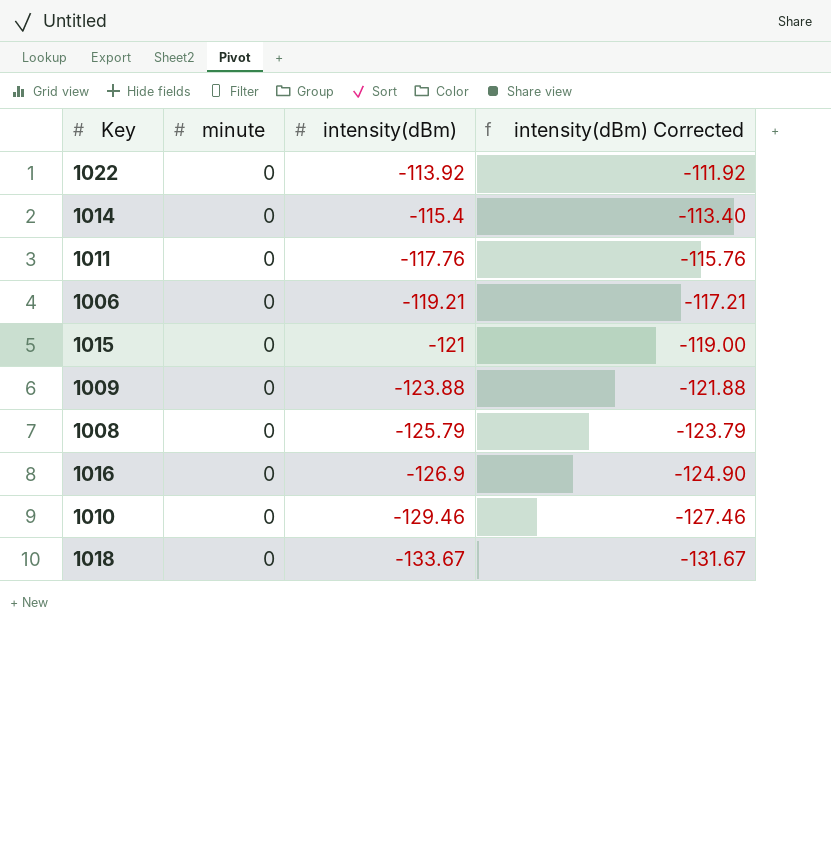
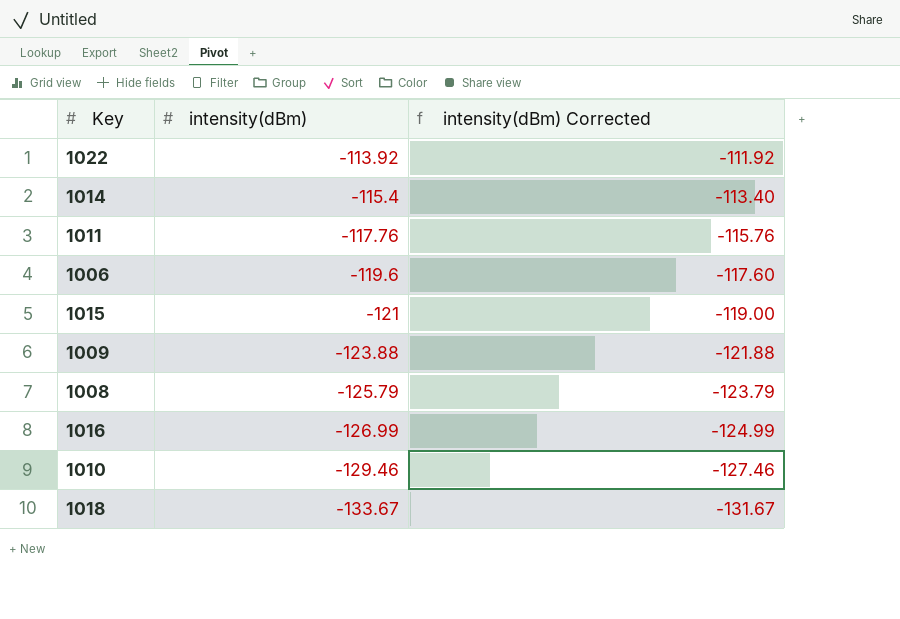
column minute | position: 2 -> none
1006 | intensity(dBm): -119.21 -> -119.6
1006 | intensity(dBm) Corrected: -117.21 -> -117.60
1016 | intensity(dBm): -126.9 -> -126.99
1016 | intensity(dBm) Corrected: -124.90 -> -124.99

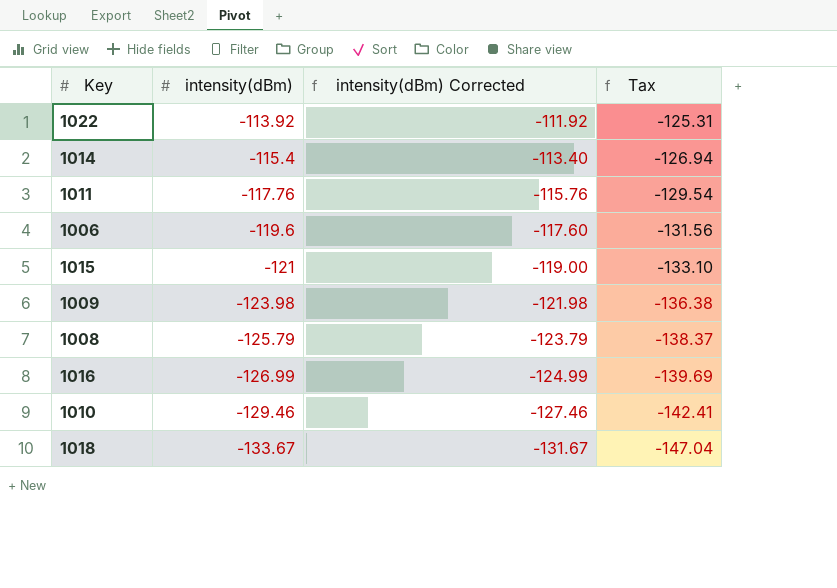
column Tax | formula: none -> [intensity(dBm)] * 1.1
1009 | intensity(dBm): -123.88 -> -123.98
1009 | intensity(dBm) Corrected: -121.88 -> -121.98

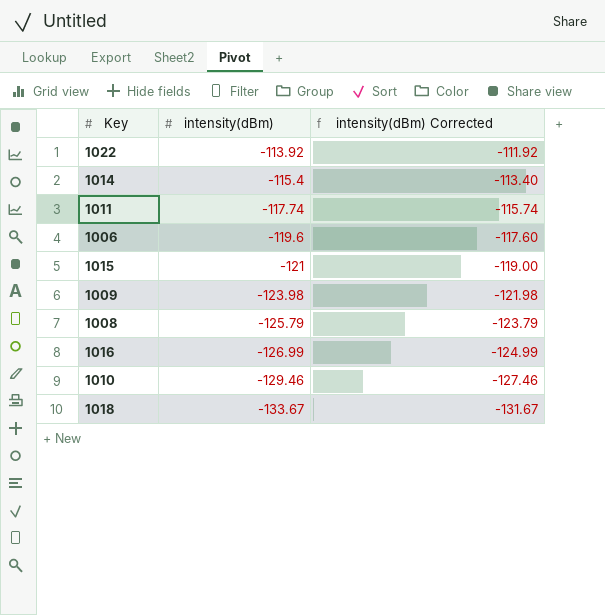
column Tax | formula: [intensity(dBm)] * 1.1 -> none
1011 | intensity(dBm): -117.76 -> -117.74
1011 | intensity(dBm) Corrected: -115.76 -> -115.74

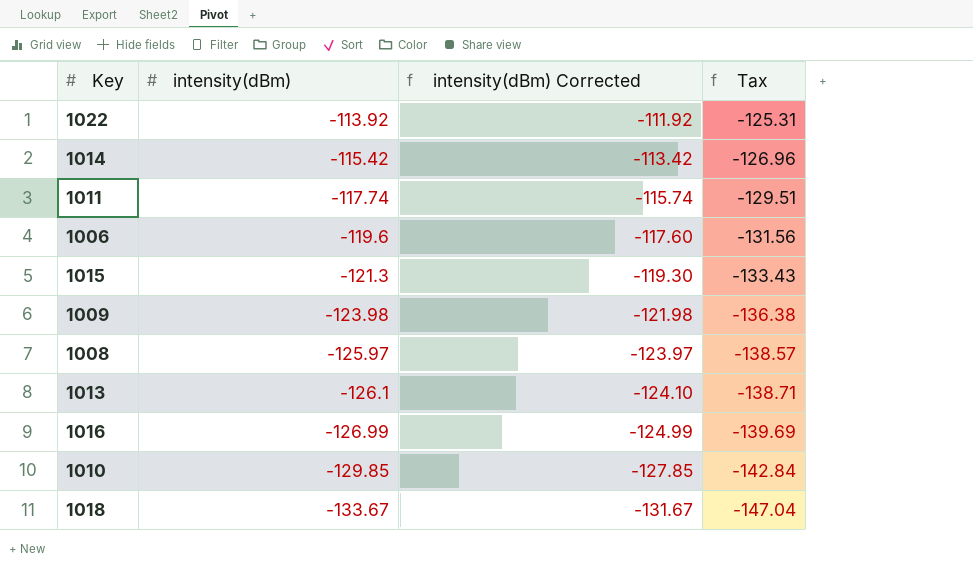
column Tax | formula: none -> [intensity(dBm)] * 1.1
1014 | intensity(dBm): -115.4 -> -115.42
1014 | intensity(dBm) Corrected: -113.40 -> -113.42
1015 | intensity(dBm): -121 -> -121.3
1015 | intensity(dBm) Corrected: -119.00 -> -119.30
1008 | intensity(dBm): -125.79 -> -125.97
1008 | intensity(dBm) Corrected: -123.79 -> -123.97
row 1013: none -> -126.1 | -124.10 | -138.71
1010 | intensity(dBm): -129.46 -> -129.85
1010 | intensity(dBm) Corrected: -127.46 -> -127.85

